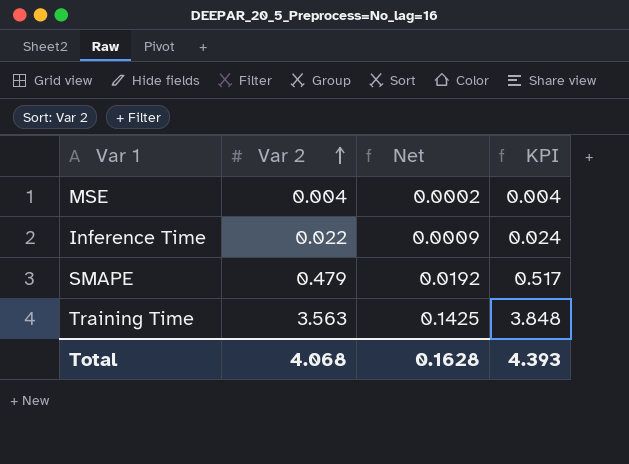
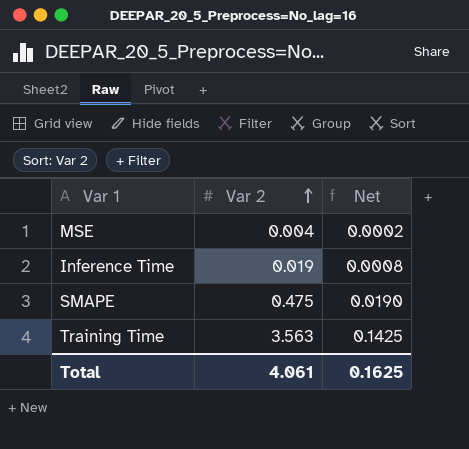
column KPI | formula: [Var 2] * 1.08 -> none
Inference Time | Var 2: 0.022 -> 0.019
Inference Time | Net: 0.0009 -> 0.0008
SMAPE | Var 2: 0.479 -> 0.475
SMAPE | Net: 0.0192 -> 0.0190
Total | Var 2: 4.068 -> 4.061
Total | Net: 0.1628 -> 0.1625

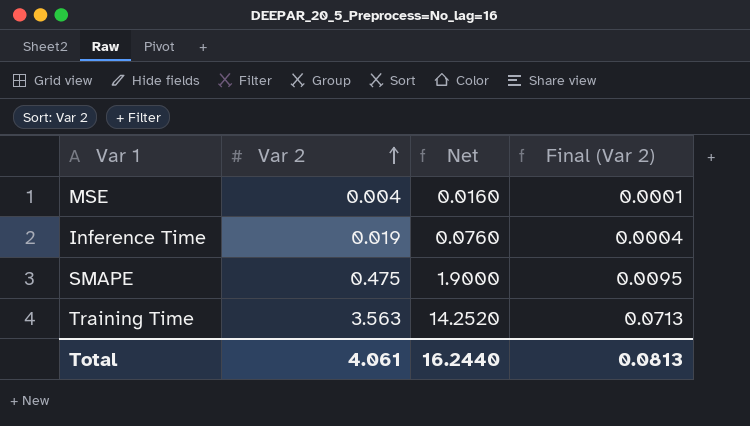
column Net | formula: [Var 2] * 0.04 -> [Var 2] * 4
column Final (Var 2) | formula: none -> [Var 2] * 0.02
Total | Net: 0.1625 -> 16.2440

